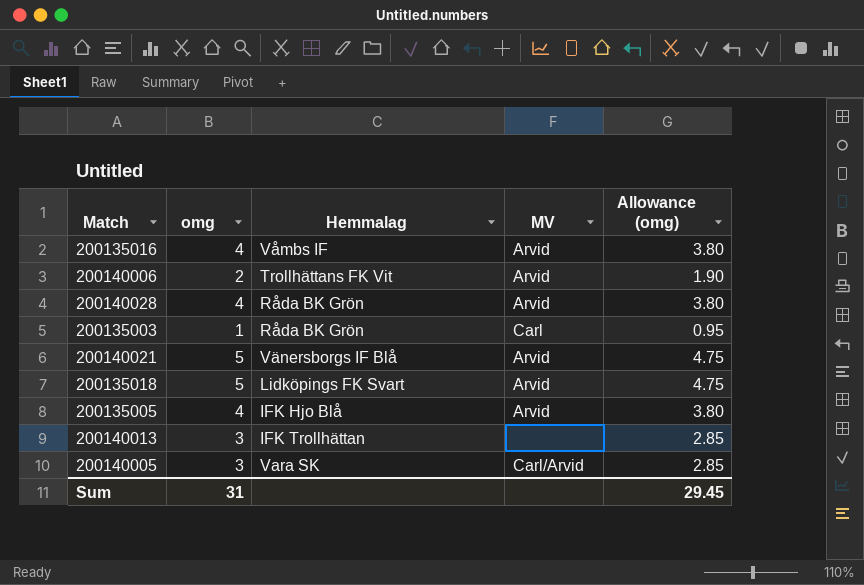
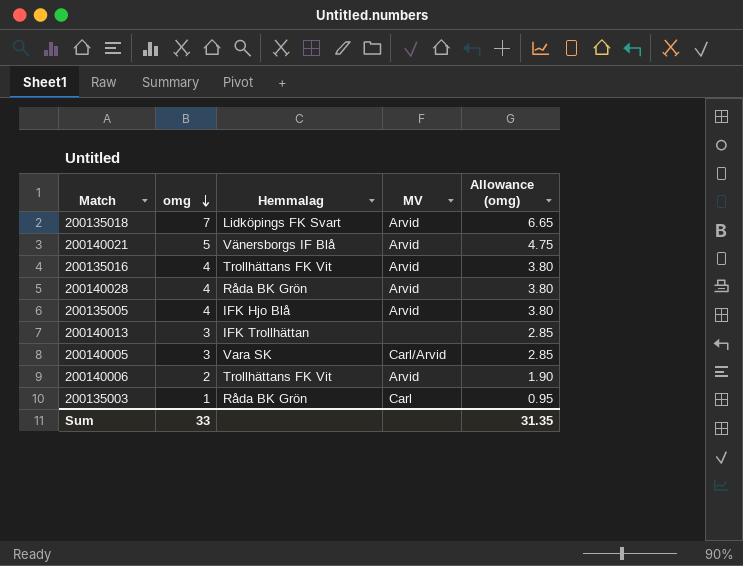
row order: none -> omg descending
200135018 | omg: 5 -> 7
200135018 | Allowance (omg): 4.75 -> 6.65
200135016 | Hemmalag: Våmbs IF -> Trollhättans FK Vit
Sum | omg: 31 -> 33
Sum | Allowance (omg): 29.45 -> 31.35

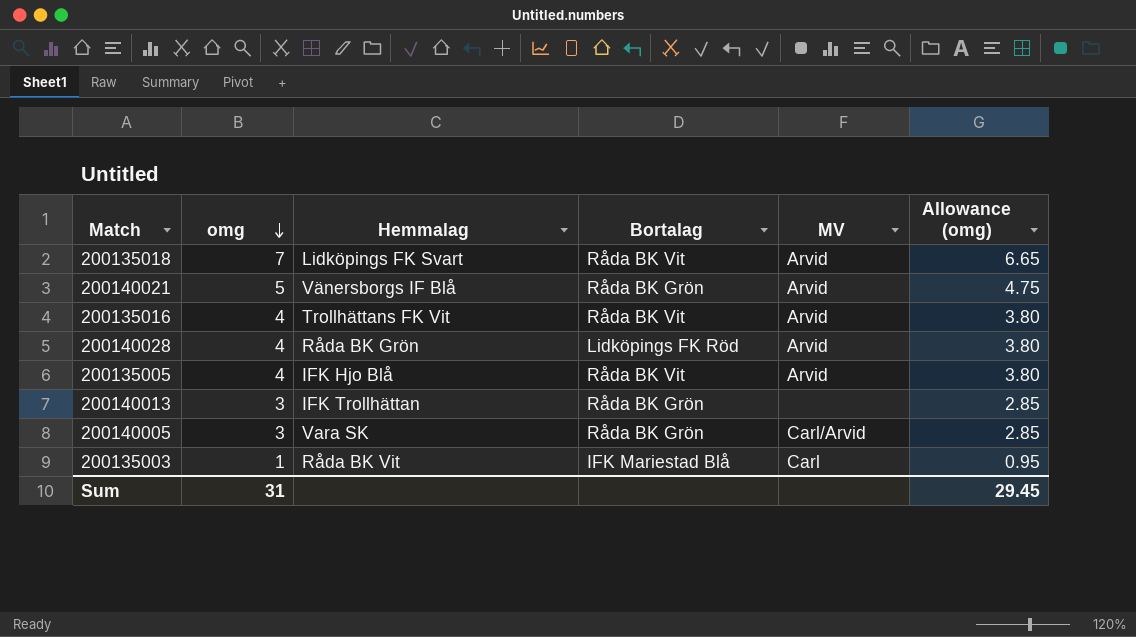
column Bortalag | position: none -> 4
row 200140006: 2 | Trollhättans FK Vit | Arvid | 1.90 -> none
200135003 | Hemmalag: Råda BK Grön -> Råda BK Vit
Sum | omg: 33 -> 31
Sum | Allowance (omg): 31.35 -> 29.45

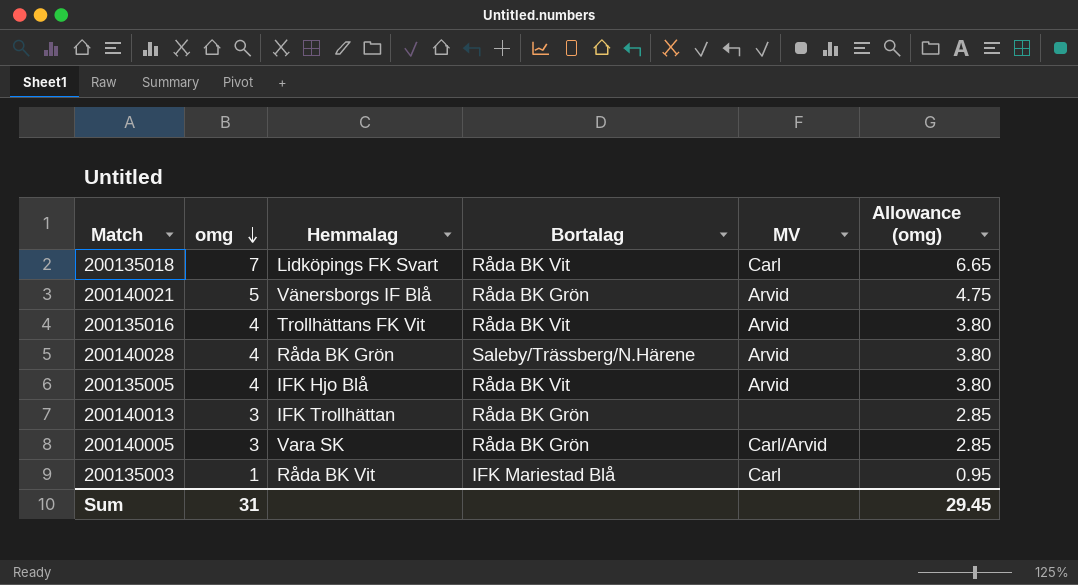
200135018 | MV: Arvid -> Carl
200140028 | Bortalag: Lidköpings FK Röd -> Saleby/Trässberg/N.Härene

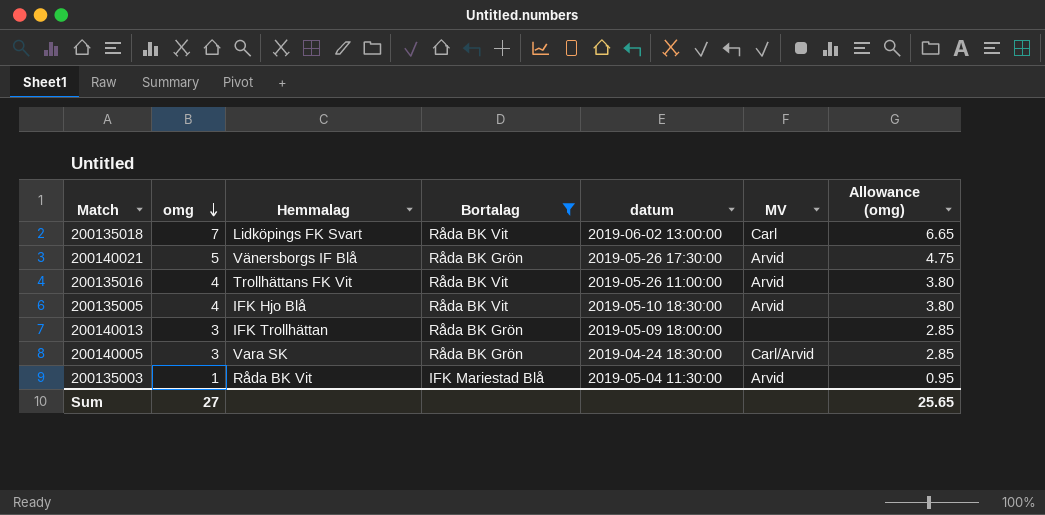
filter: none -> Bortalag != Saleby/Trässberg/N.Härene
column datum | position: none -> 5
200135003 | MV: Carl -> Arvid
Sum | omg: 31 -> 27
Sum | Allowance (omg): 29.45 -> 25.65

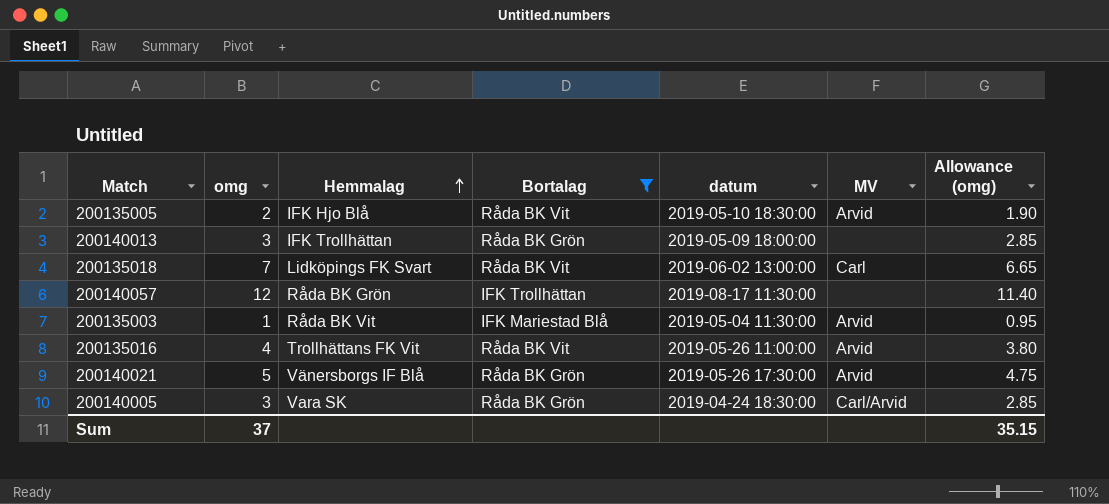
row order: omg descending -> Hemmalag ascending
200135005 | omg: 4 -> 2
200135005 | Allowance (omg): 3.80 -> 1.90
row 200140057: none -> 12 | Råda BK Grön | IFK Trollhättan | 2019-08-17 11:30:00 | none | 11.40
Sum | omg: 27 -> 37
Sum | Allowance (omg): 25.65 -> 35.15

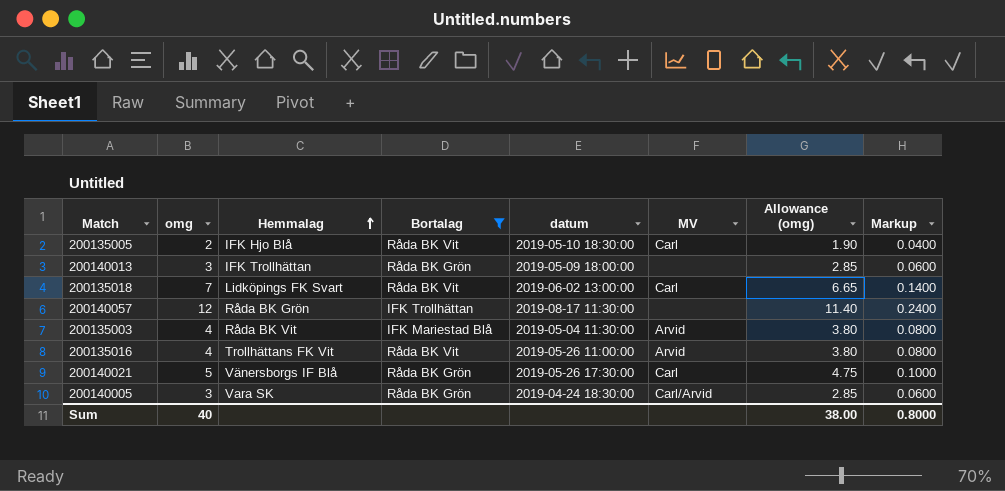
column Markup | formula: none -> [omg] * 0.02
200135005 | MV: Arvid -> Carl
200135003 | omg: 1 -> 4
200135003 | Allowance (omg): 0.95 -> 3.80
200140021 | MV: Arvid -> Carl
Sum | omg: 37 -> 40
Sum | Allowance (omg): 35.15 -> 38.00

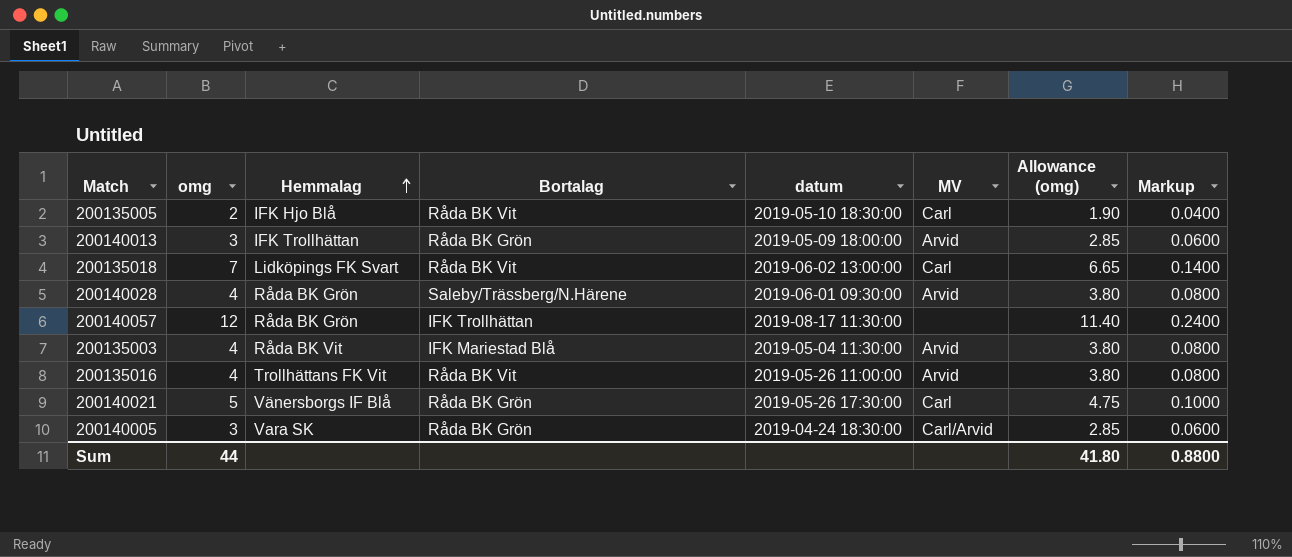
filter: Bortalag != Saleby/Trässberg/N.Härene -> none
200140013 | MV: none -> Arvid
Sum | omg: 40 -> 44
Sum | Allowance (omg): 38.00 -> 41.80
Sum | Markup: 0.8000 -> 0.8800

